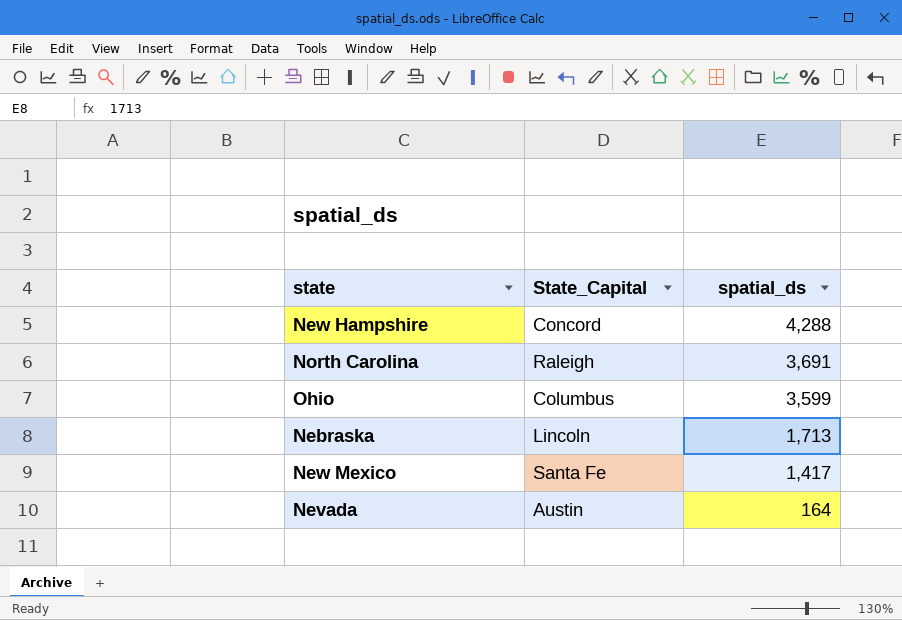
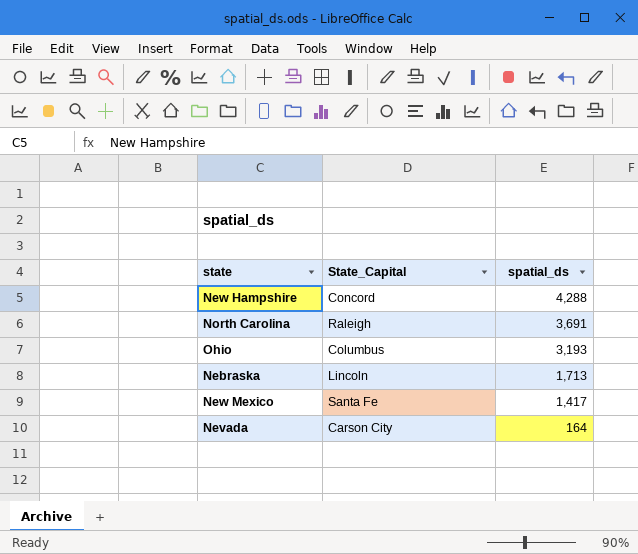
Ohio | spatial_ds: 3,599 -> 3,193
Nevada | State_Capital: Austin -> Carson City

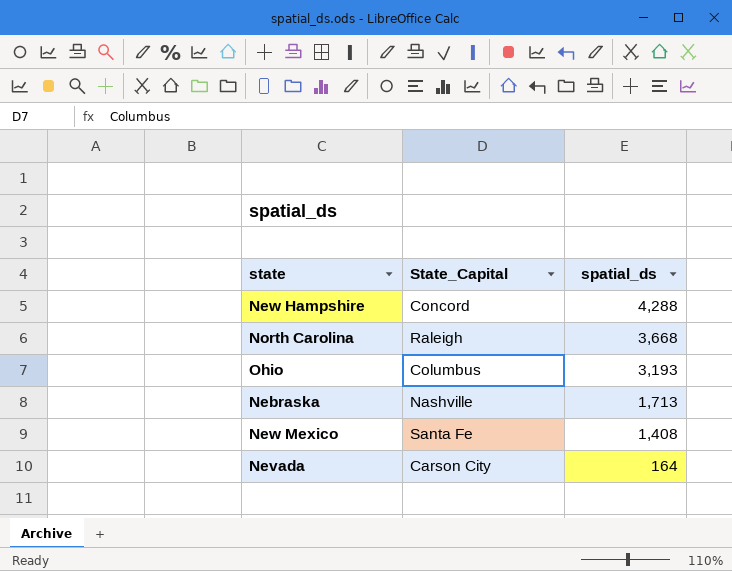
North Carolina | spatial_ds: 3,691 -> 3,668
Nebraska | State_Capital: Lincoln -> Nashville
New Mexico | spatial_ds: 1,417 -> 1,408

